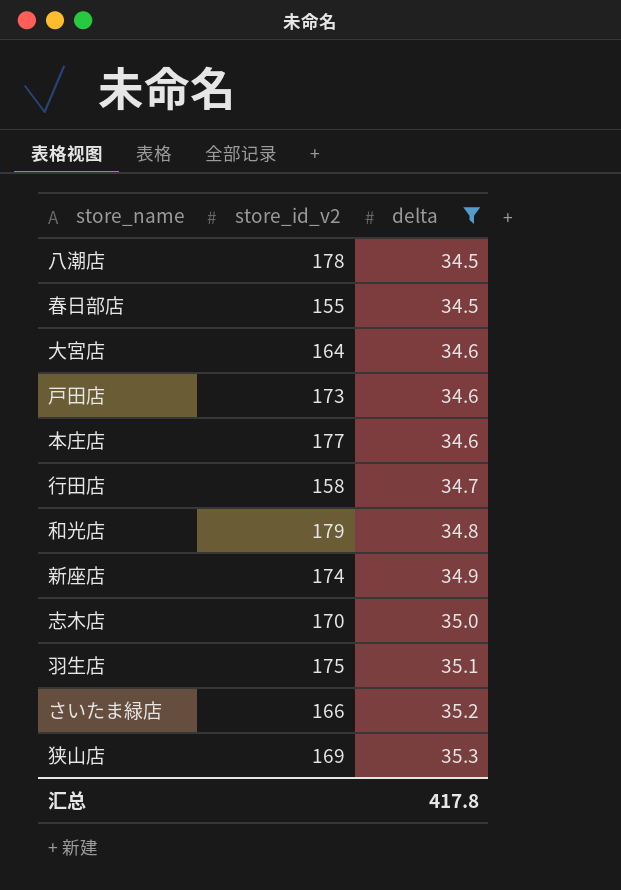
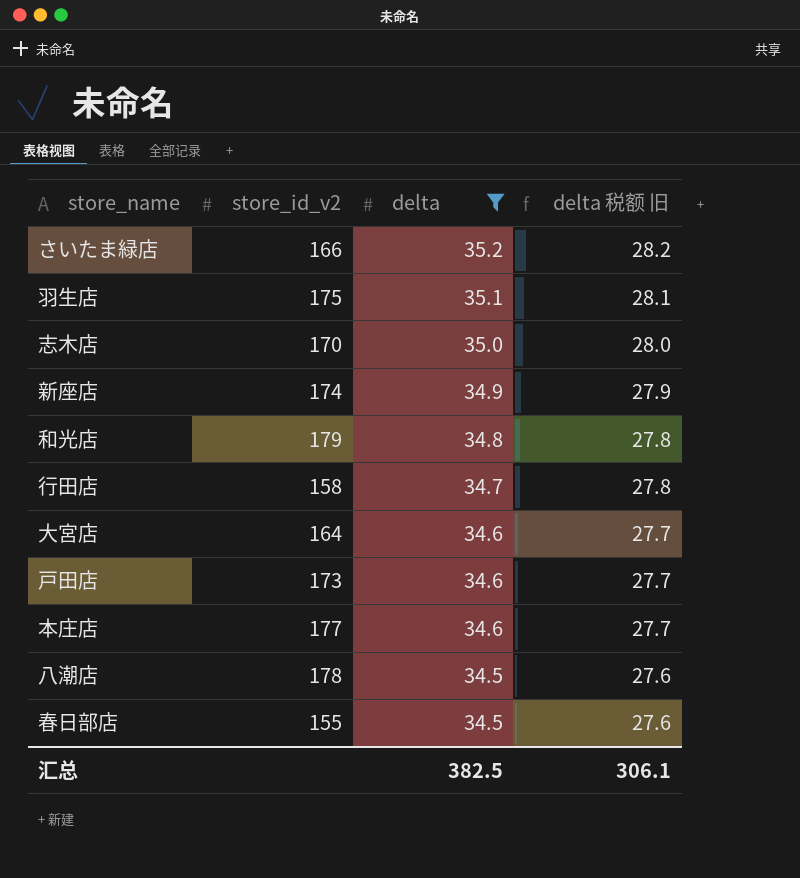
row order: delta ascending -> delta descending
column delta 税额 旧 | formula: none -> [delta] * 0.8
row 狭山店: 169 | 35.3 -> none
汇总 | delta: 417.8 -> 382.5

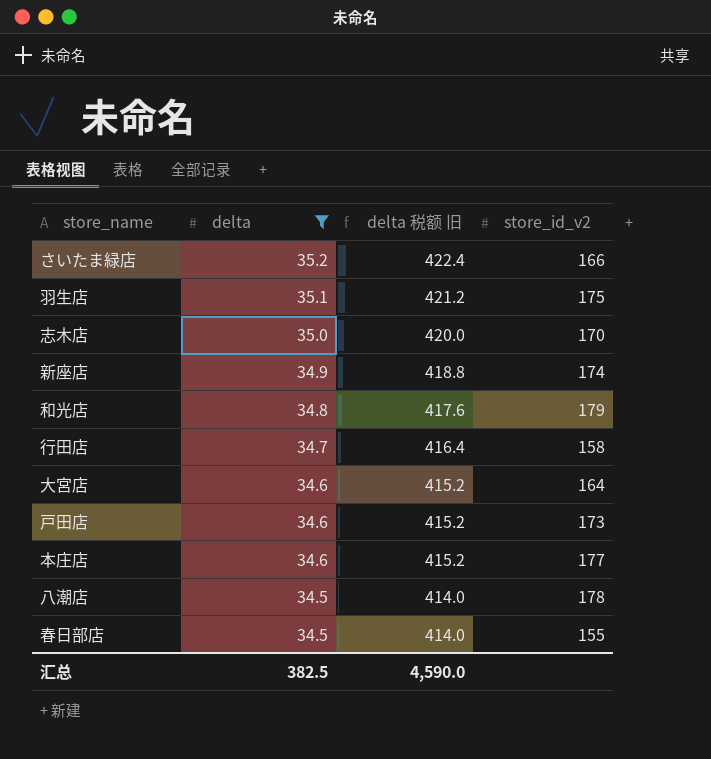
column delta 税额 旧 | formula: [delta] * 0.8 -> [delta] * 12
column store_id_v2 | position: 2 -> 4
汇总 | delta 税额 旧: 306.1 -> 4,590.0

